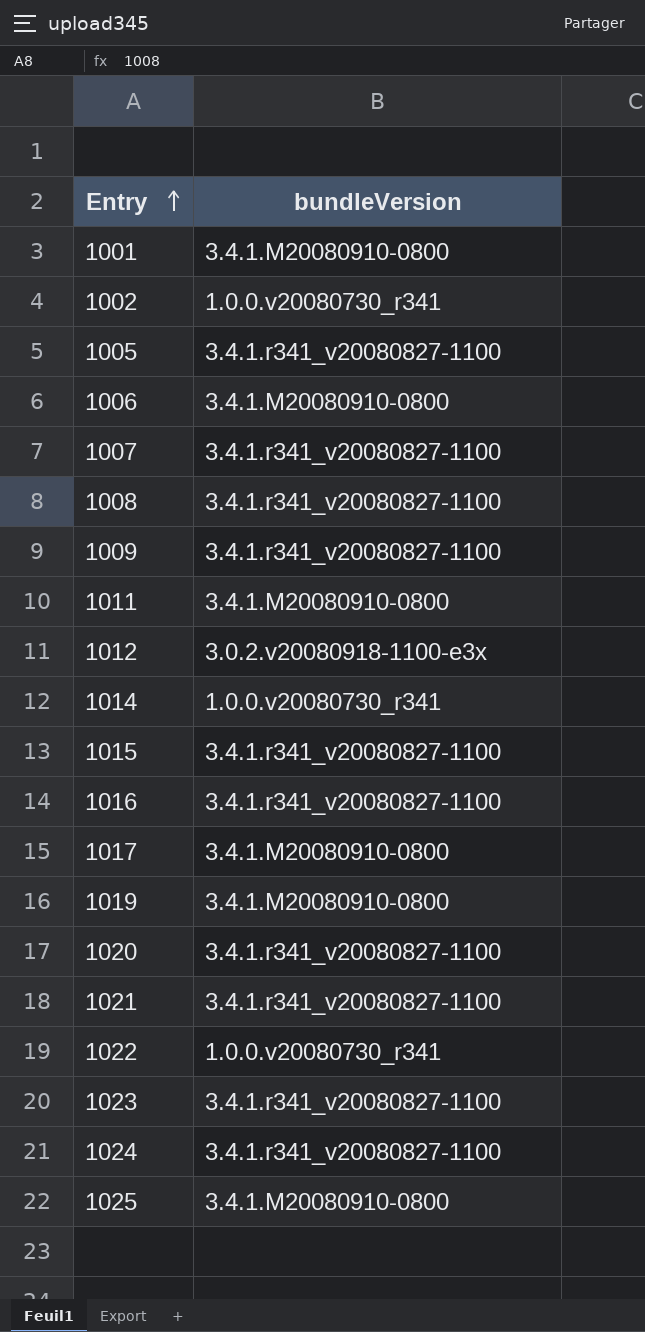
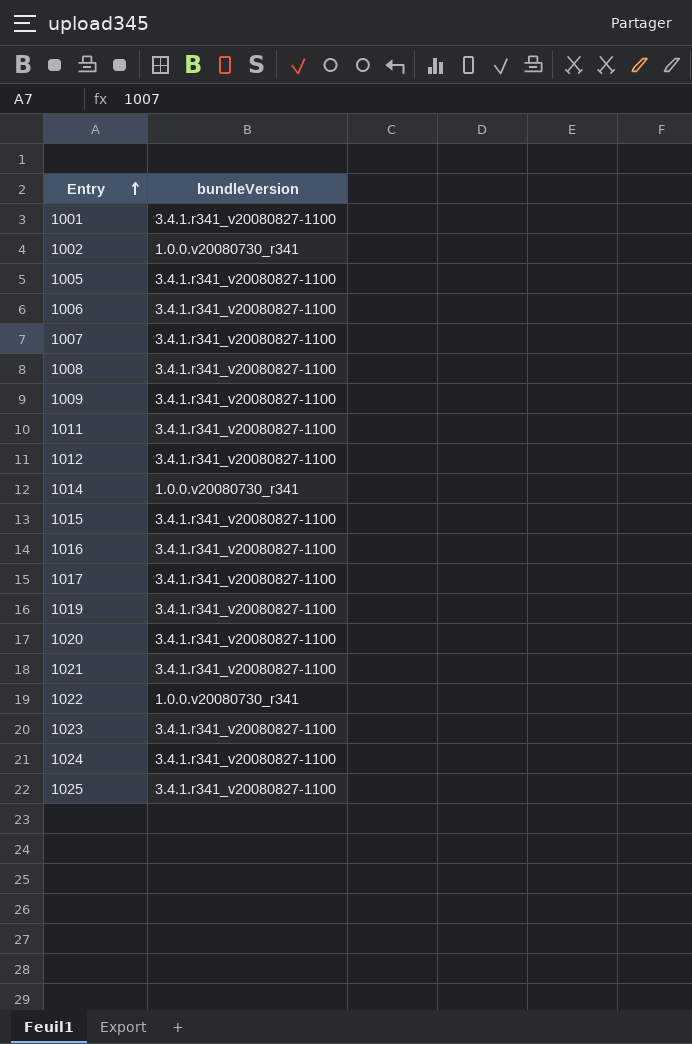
1001 | bundleVersion: 3.4.1.M20080910-0800 -> 3.4.1.r341_v20080827-1100
1006 | bundleVersion: 3.4.1.M20080910-0800 -> 3.4.1.r341_v20080827-1100
1011 | bundleVersion: 3.4.1.M20080910-0800 -> 3.4.1.r341_v20080827-1100
1012 | bundleVersion: 3.0.2.v20080918-1100-e3x -> 3.4.1.r341_v20080827-1100
1017 | bundleVersion: 3.4.1.M20080910-0800 -> 3.4.1.r341_v20080827-1100
1019 | bundleVersion: 3.4.1.M20080910-0800 -> 3.4.1.r341_v20080827-1100
1025 | bundleVersion: 3.4.1.M20080910-0800 -> 3.4.1.r341_v20080827-1100

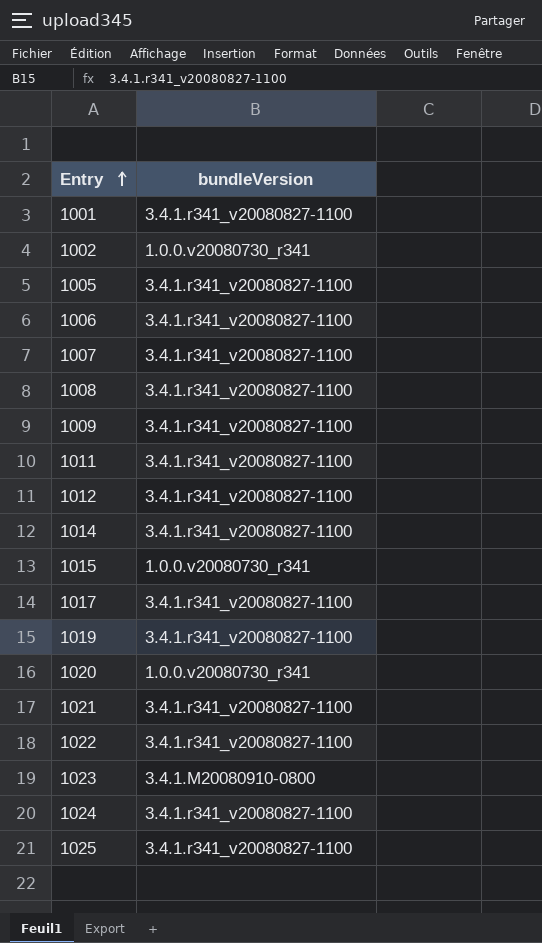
row 1016: 3.4.1.r341_v20080827-1100 -> none
1014 | bundleVersion: 1.0.0.v20080730_r341 -> 3.4.1.r341_v20080827-1100
1015 | bundleVersion: 3.4.1.r341_v20080827-1100 -> 1.0.0.v20080730_r341
1020 | bundleVersion: 3.4.1.r341_v20080827-1100 -> 1.0.0.v20080730_r341
1022 | bundleVersion: 1.0.0.v20080730_r341 -> 3.4.1.r341_v20080827-1100
1023 | bundleVersion: 3.4.1.r341_v20080827-1100 -> 3.4.1.M20080910-0800

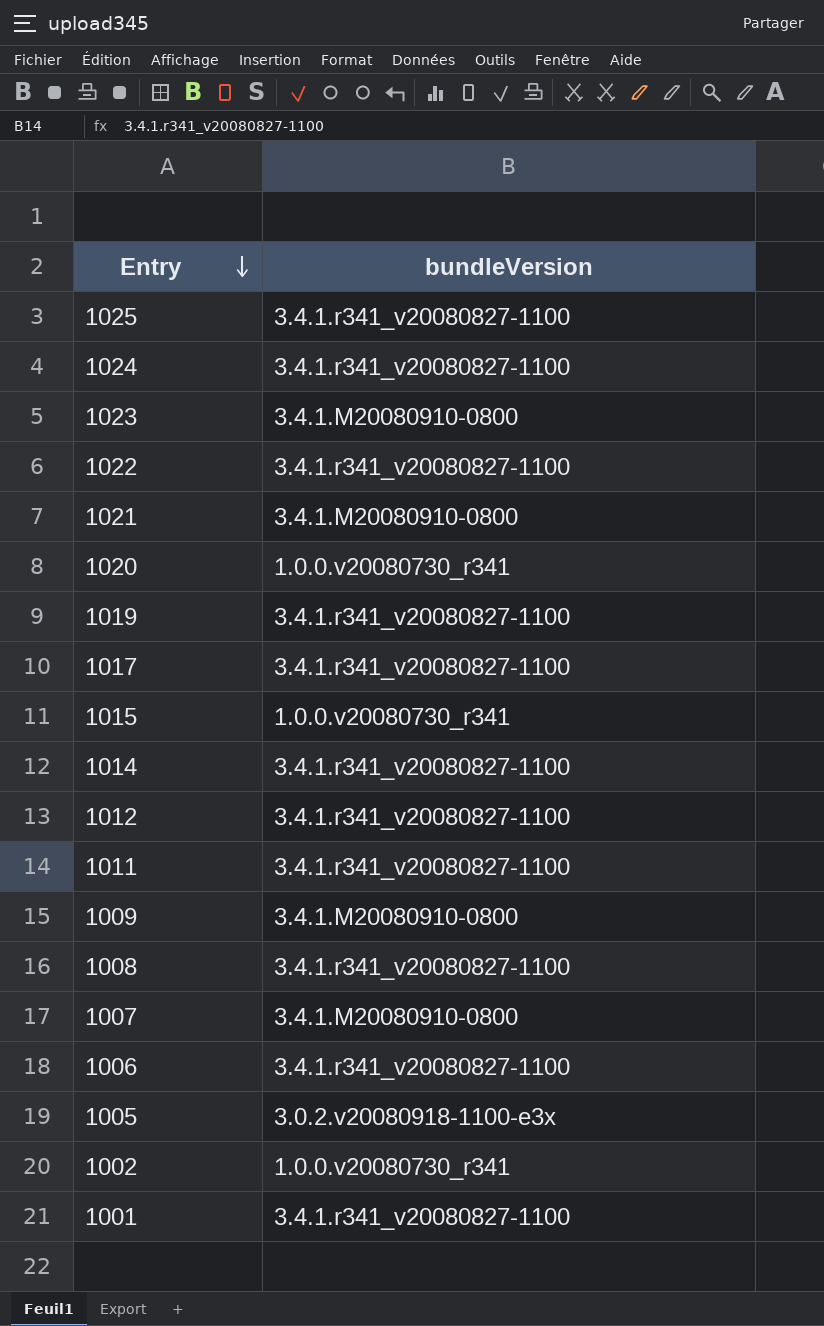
row order: Entry ascending -> Entry descending
1021 | bundleVersion: 3.4.1.r341_v20080827-1100 -> 3.4.1.M20080910-0800
1009 | bundleVersion: 3.4.1.r341_v20080827-1100 -> 3.4.1.M20080910-0800
1007 | bundleVersion: 3.4.1.r341_v20080827-1100 -> 3.4.1.M20080910-0800
1005 | bundleVersion: 3.4.1.r341_v20080827-1100 -> 3.0.2.v20080918-1100-e3x

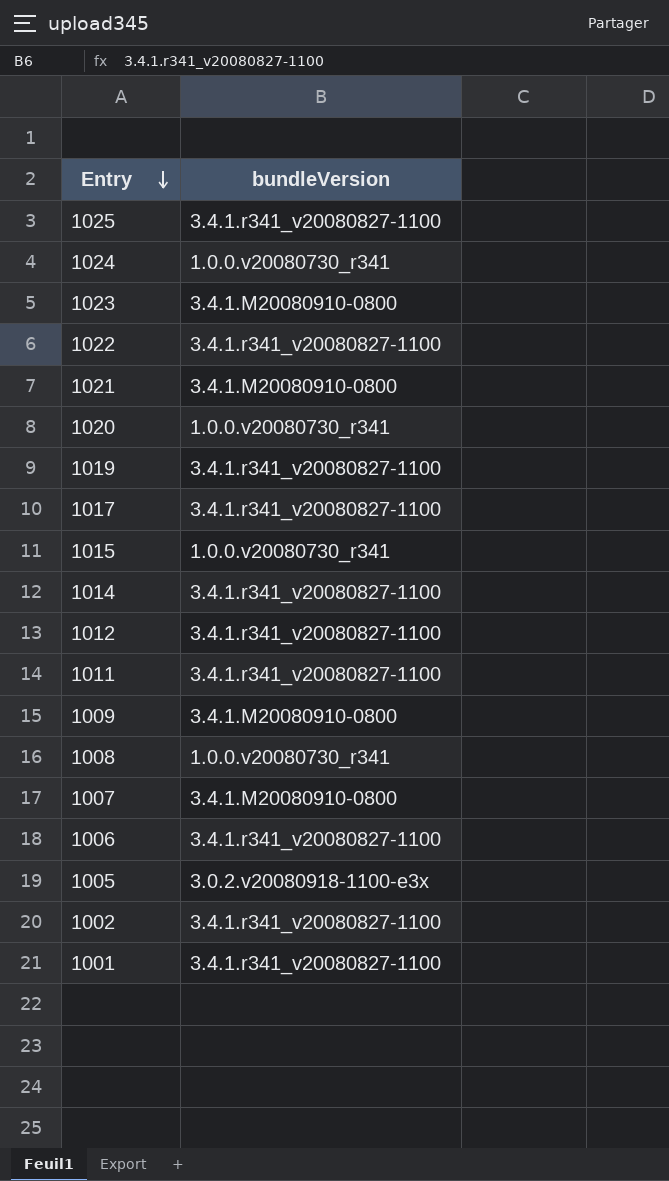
1024 | bundleVersion: 3.4.1.r341_v20080827-1100 -> 1.0.0.v20080730_r341
1008 | bundleVersion: 3.4.1.r341_v20080827-1100 -> 1.0.0.v20080730_r341
1002 | bundleVersion: 1.0.0.v20080730_r341 -> 3.4.1.r341_v20080827-1100

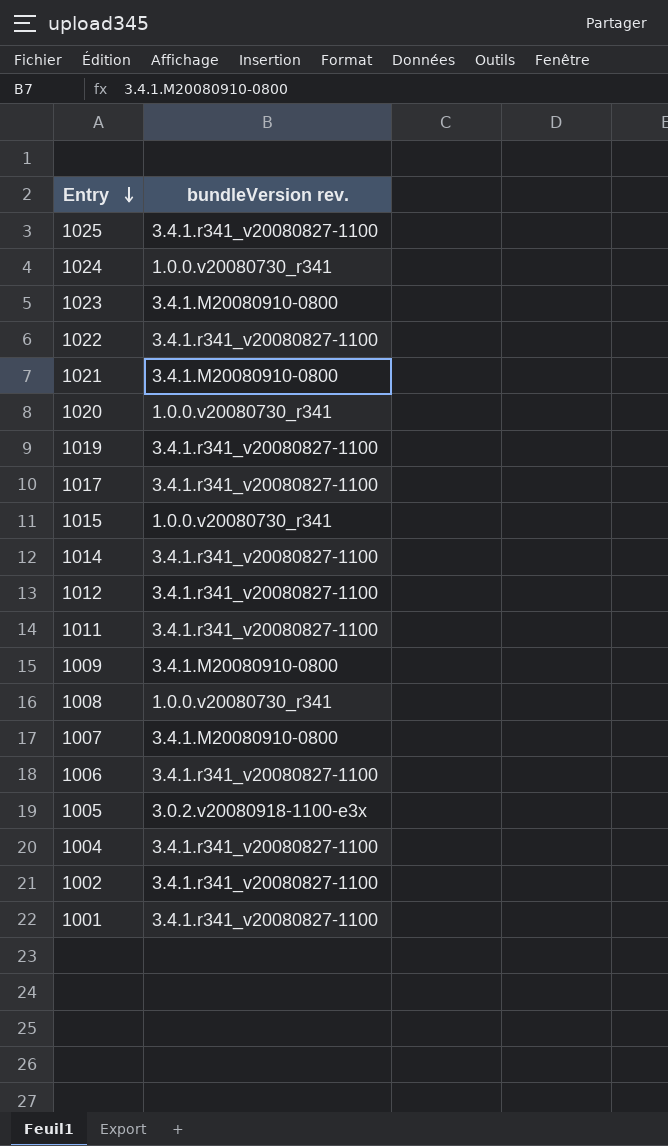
column name: bundleVersion -> bundleVersion rev.
row 1004: none -> 3.4.1.r341_v20080827-1100

